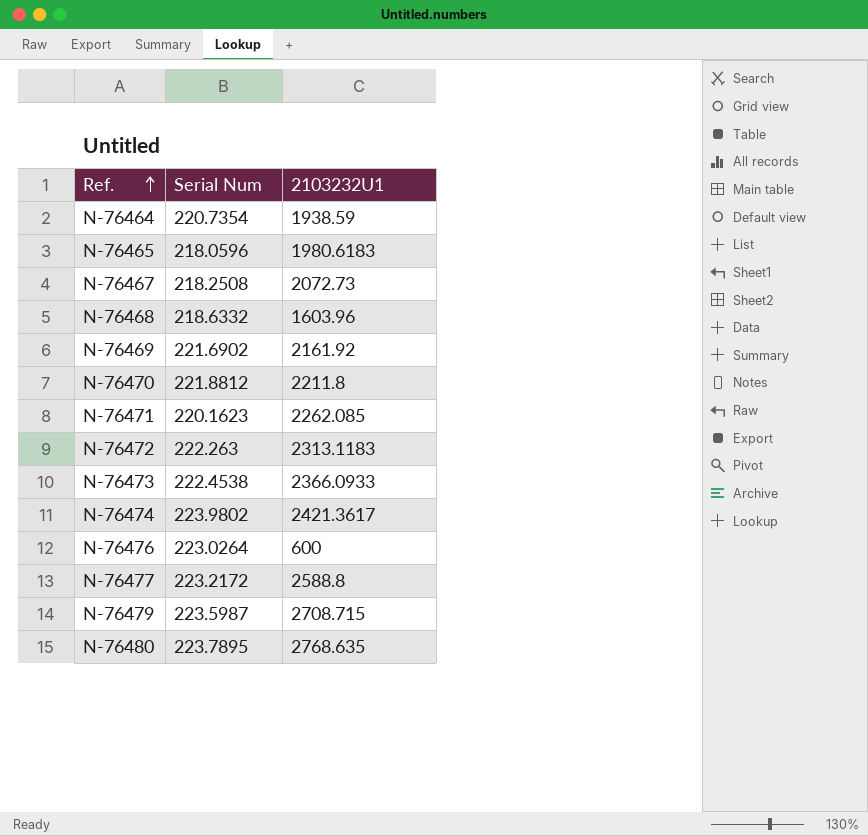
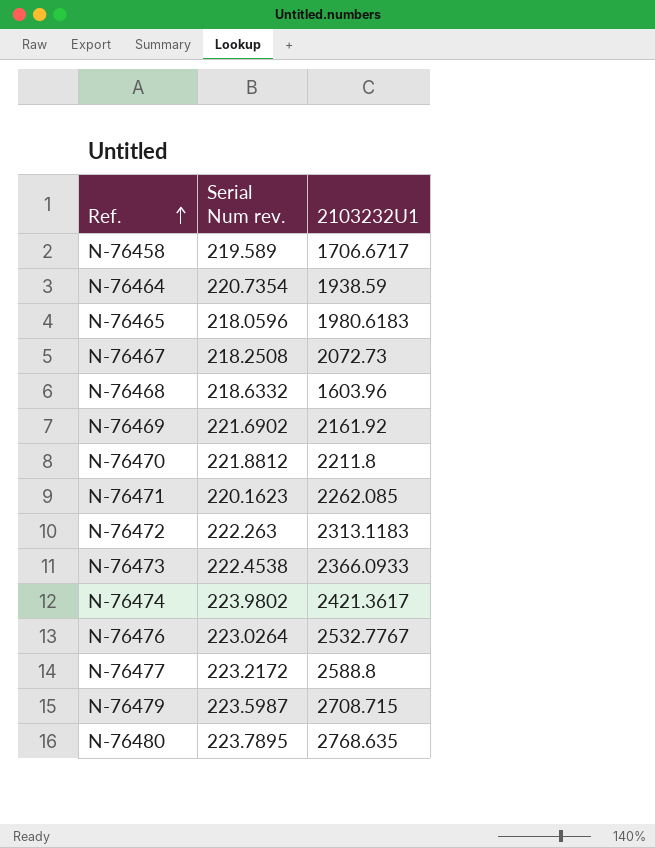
column name: Serial Num -> Serial Num rev.
row N-76458: none -> 219.589 | 1706.6717
N-76476 | 2103232U1: 600 -> 2532.7767

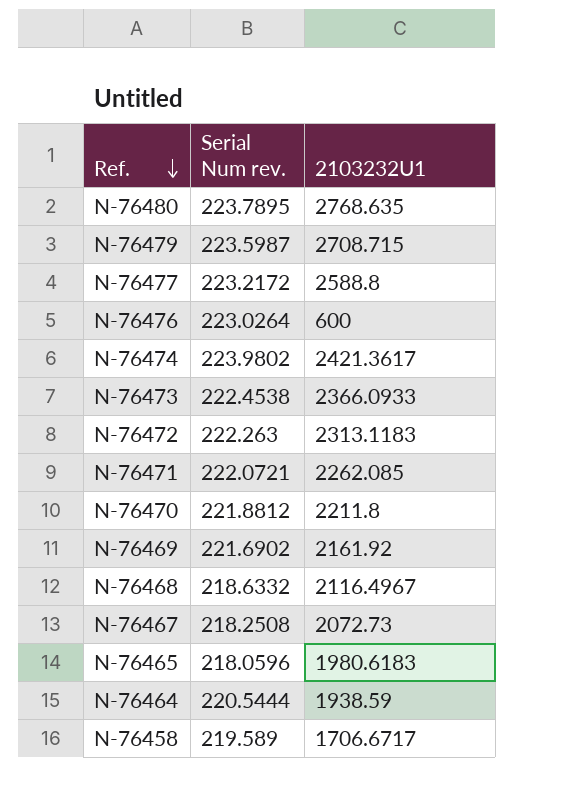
row order: Ref. ascending -> Ref. descending
N-76476 | 2103232U1: 2532.7767 -> 600
N-76471 | Serial Num rev.: 220.1623 -> 222.0721
N-76468 | 2103232U1: 1603.96 -> 2116.4967
N-76464 | Serial Num rev.: 220.7354 -> 220.5444

